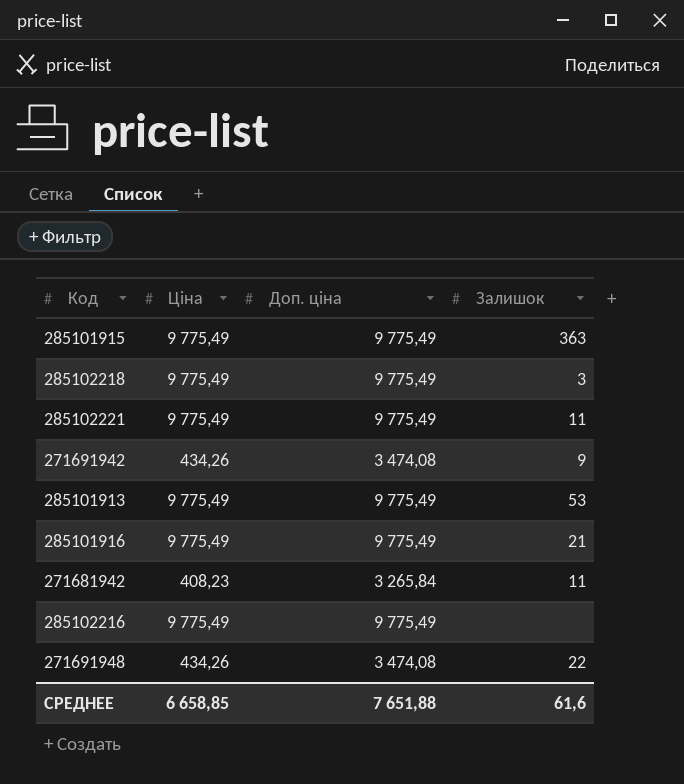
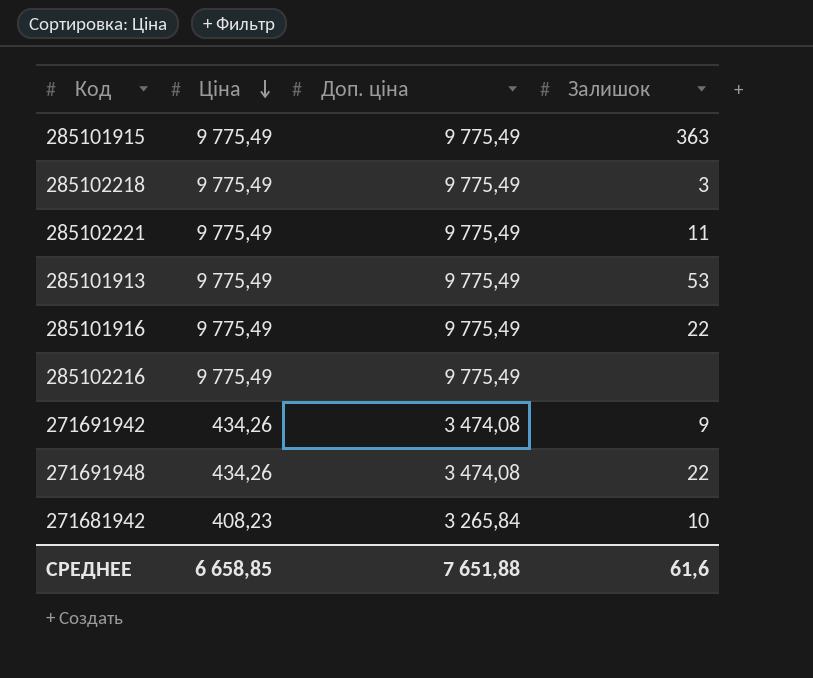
row order: none -> Ціна descending
285101916 | Залишок: 21 -> 22
271681942 | Залишок: 11 -> 10

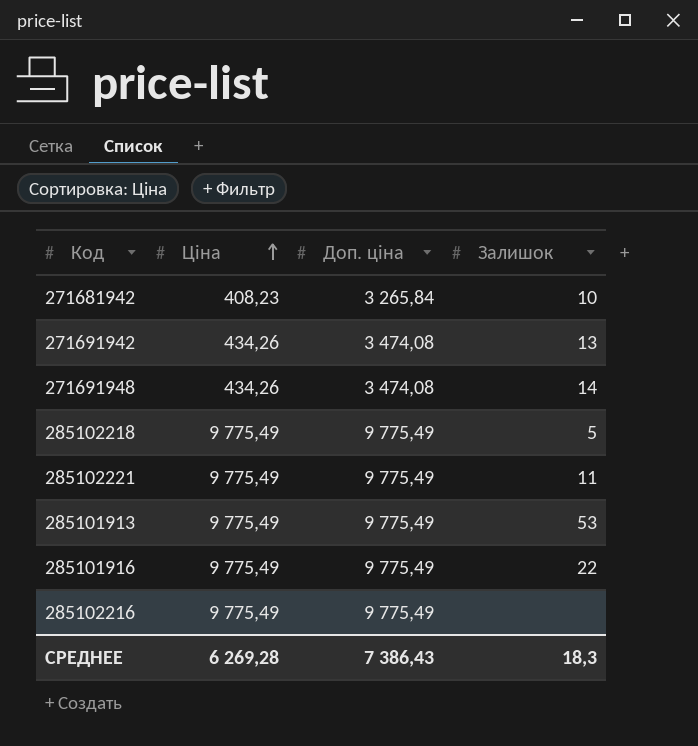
row order: Ціна descending -> Ціна ascending
row 285101915: 9 775,49 | 9 775,49 | 363 -> none
271691942 | Залишок: 9 -> 13
271691948 | Залишок: 22 -> 14
285102218 | Залишок: 3 -> 5
СРЕДНЕЕ | Ціна: 6 658,85 -> 6 269,28
СРЕДНЕЕ | Доп. ціна: 7 651,88 -> 7 386,43
СРЕДНЕЕ | Залишок: 61,6 -> 18,3

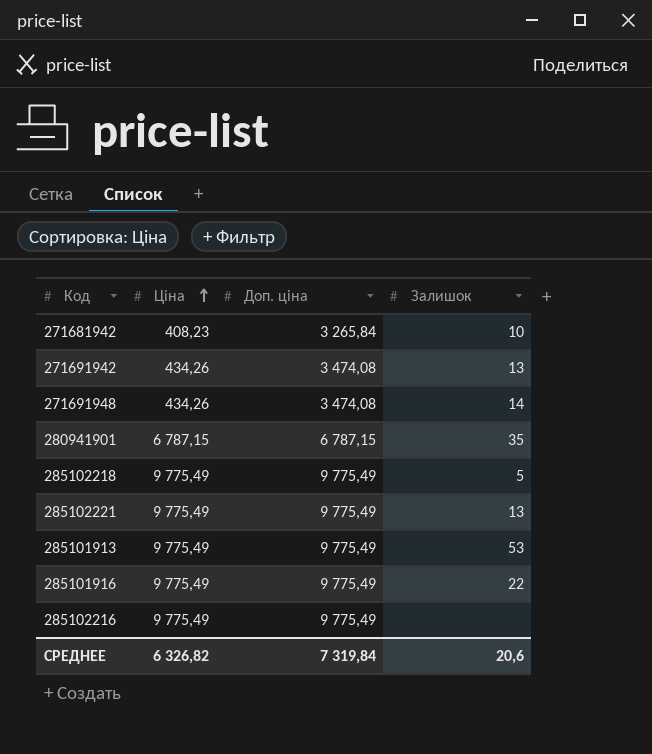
row 280941901: none -> 6 787,15 | 6 787,15 | 35
285102221 | Залишок: 11 -> 13
СРЕДНЕЕ | Ціна: 6 269,28 -> 6 326,82
СРЕДНЕЕ | Доп. ціна: 7 386,43 -> 7 319,84
СРЕДНЕЕ | Залишок: 18,3 -> 20,6

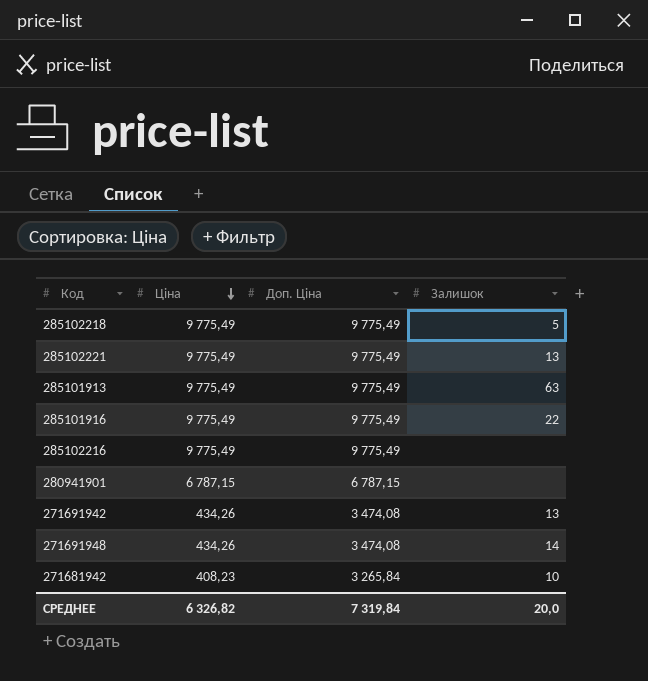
row order: Ціна ascending -> Ціна descending
column name: Доп. ціна -> Доп. Ціна
285101913 | Залишок: 53 -> 63
280941901 | Залишок: 35 -> none
СРЕДНЕЕ | Залишок: 20,6 -> 20,0

